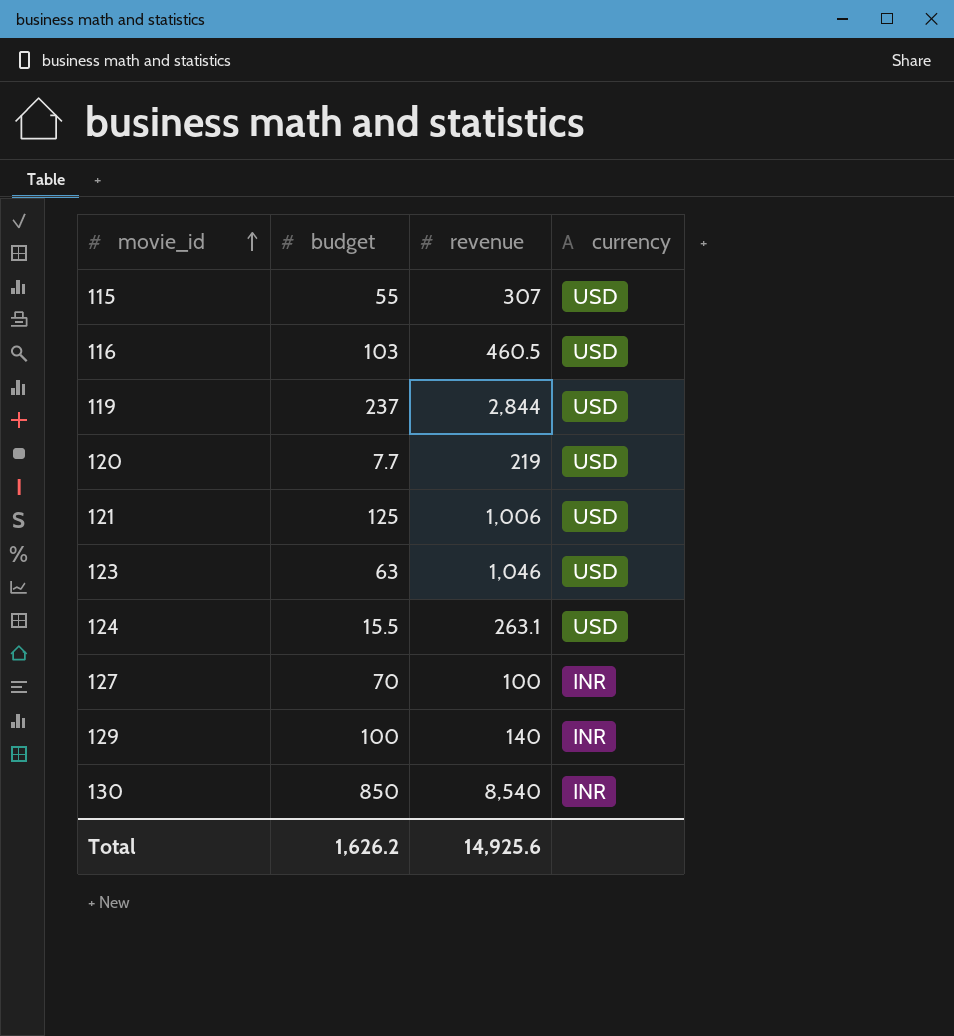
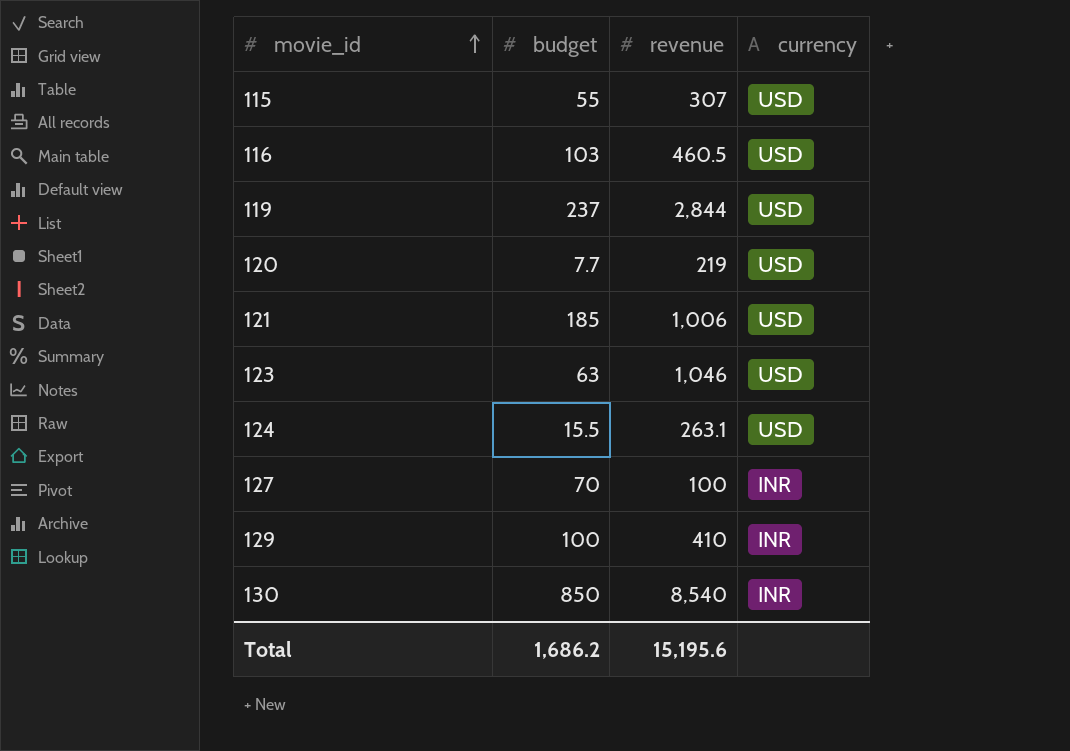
121 | budget: 125 -> 185
129 | revenue: 140 -> 410
Total | budget: 1,626.2 -> 1,686.2
Total | revenue: 14,925.6 -> 15,195.6

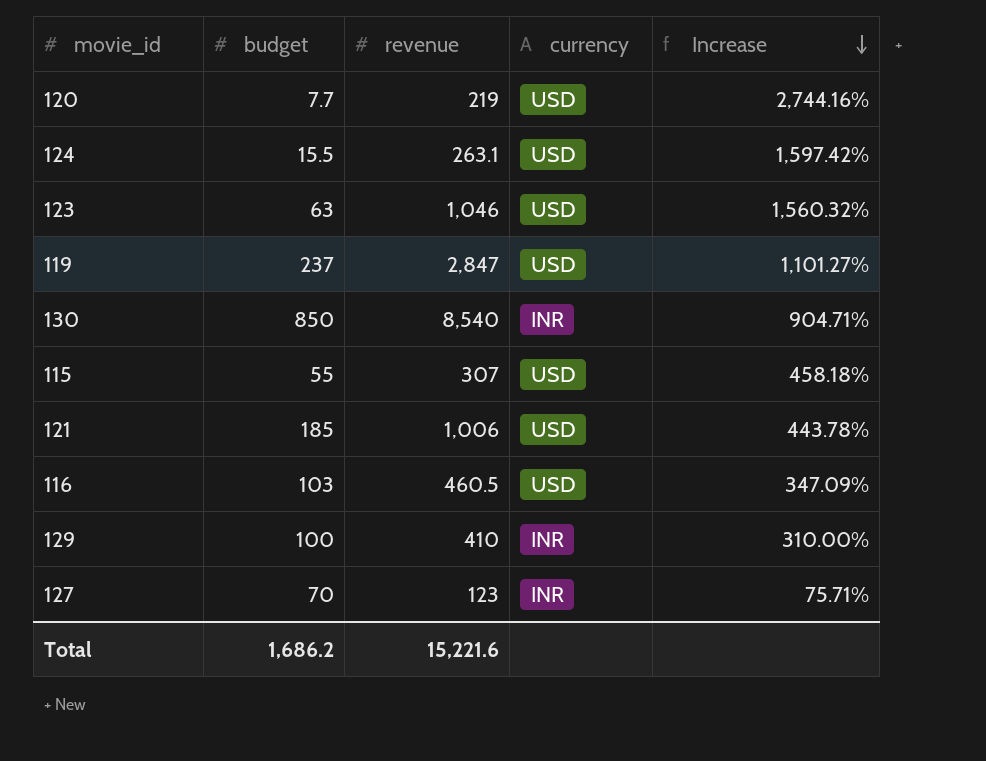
row order: movie_id ascending -> Increase descending
column Increase | formula: none -> ([revenue] - [budget]) / [budget]
119 | revenue: 2,844 -> 2,847
127 | revenue: 100 -> 123
Total | revenue: 15,195.6 -> 15,221.6

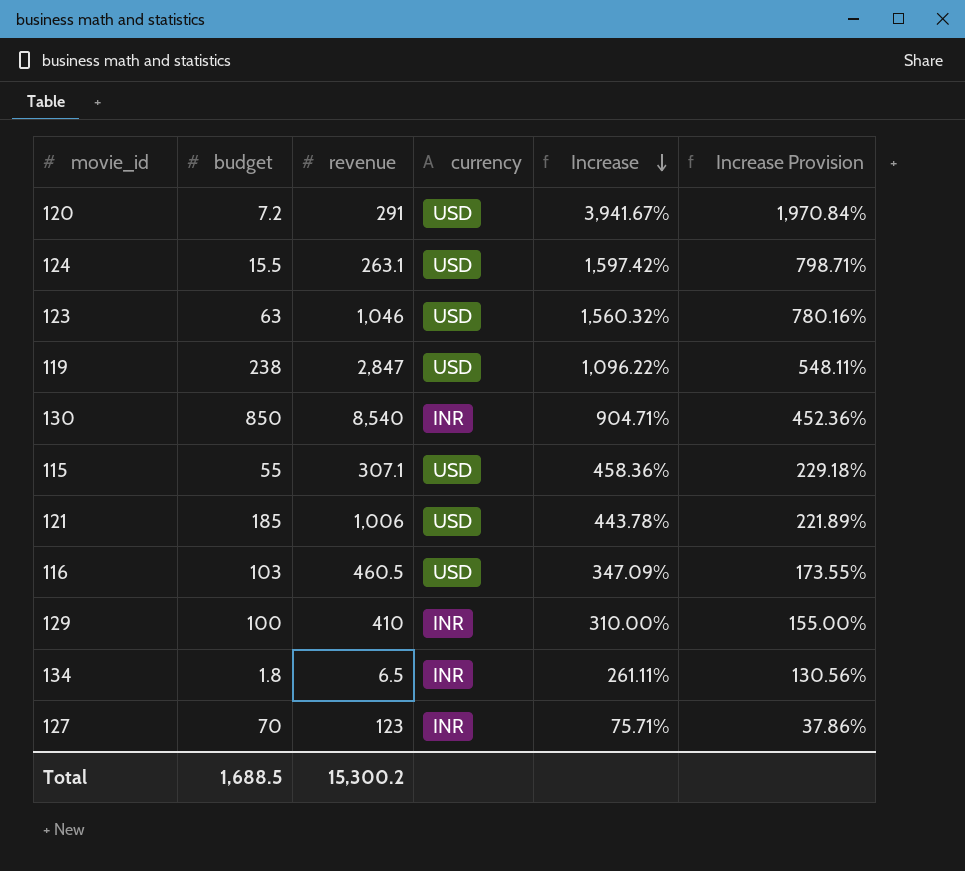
column Increase Provision | formula: none -> [Increase] * 0.5
120 | budget: 7.7 -> 7.2
120 | revenue: 219 -> 291
120 | Increase: 2,744.16% -> 3,941.67%
119 | budget: 237 -> 238
119 | Increase: 1,101.27% -> 1,096.22%
115 | revenue: 307 -> 307.1
115 | Increase: 458.18% -> 458.36%
row 134: none -> 1.8 | 6.5 | INR | 261.11% | 130.56%
Total | budget: 1,686.2 -> 1,688.5
Total | revenue: 15,221.6 -> 15,300.2

